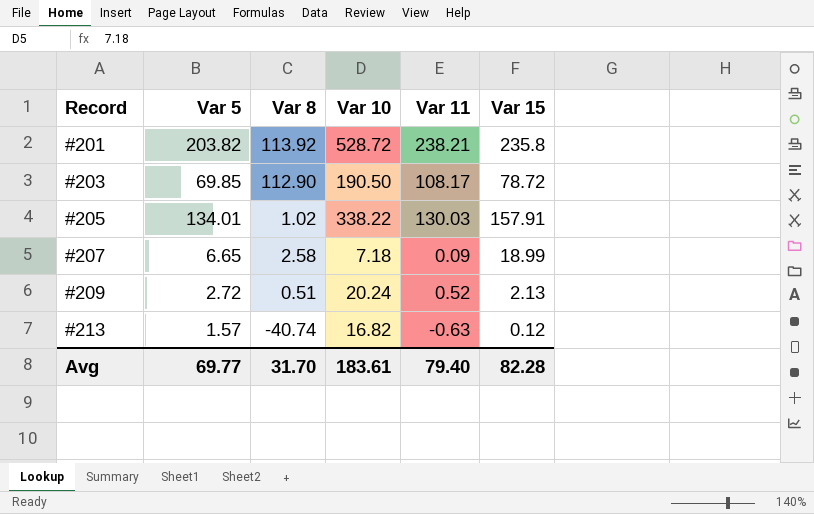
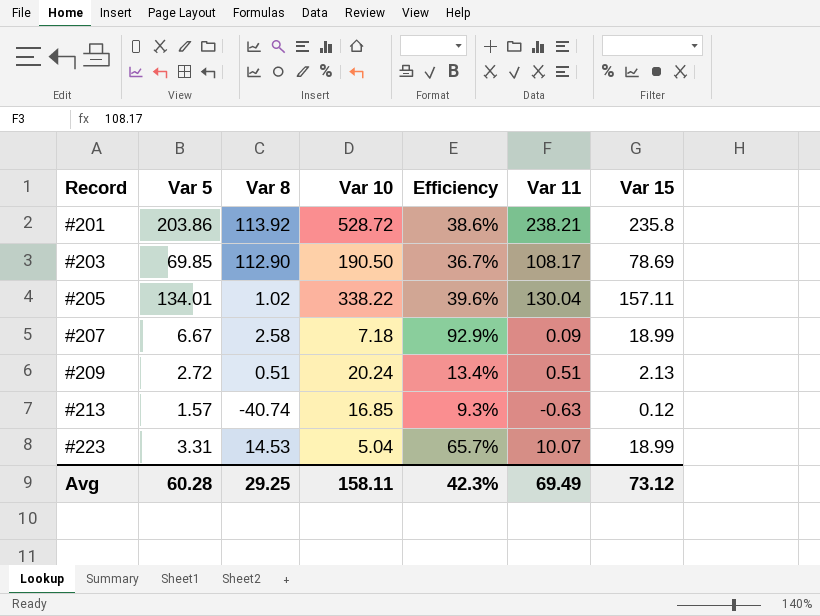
column Efficiency | formula: none -> [Var 5] / [Var 10]
#201 | Var 5: 203.82 -> 203.86
#203 | Var 15: 78.72 -> 78.69
#205 | Var 11: 130.03 -> 130.04
#205 | Var 15: 157.91 -> 157.11
#207 | Var 5: 6.65 -> 6.67
#209 | Var 11: 0.52 -> 0.51
#213 | Var 10: 16.82 -> 16.85
row #223: none -> 3.31 | 14.53 | 5.04 | 65.7% | 10.07 | 18.99
Avg | Var 5: 69.77 -> 60.28
Avg | Var 8: 31.70 -> 29.25
Avg | Var 10: 183.61 -> 158.11
Avg | Var 11: 79.40 -> 69.49
Avg | Var 15: 82.28 -> 73.12

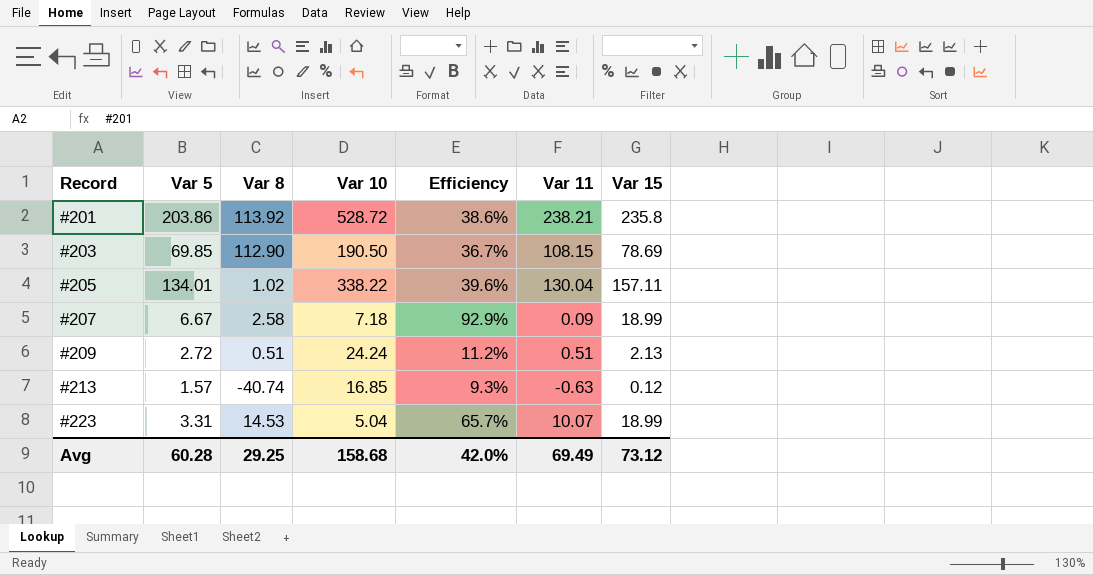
#203 | Var 11: 108.17 -> 108.15
#209 | Var 10: 20.24 -> 24.24
#209 | Efficiency: 13.4% -> 11.2%
Avg | Var 10: 158.11 -> 158.68
Avg | Efficiency: 42.3% -> 42.0%

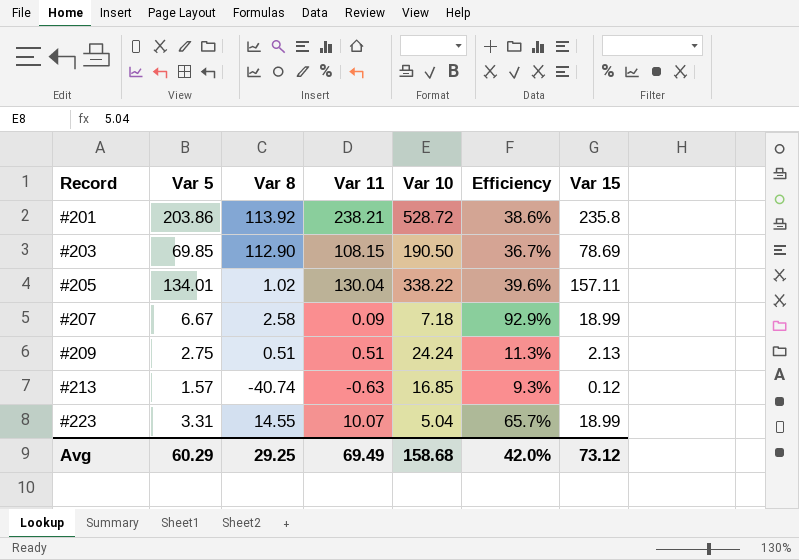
column Var 11 | position: 6 -> 4
#209 | Var 5: 2.72 -> 2.75
#209 | Efficiency: 11.2% -> 11.3%
#223 | Var 8: 14.53 -> 14.55
Avg | Var 5: 60.28 -> 60.29

